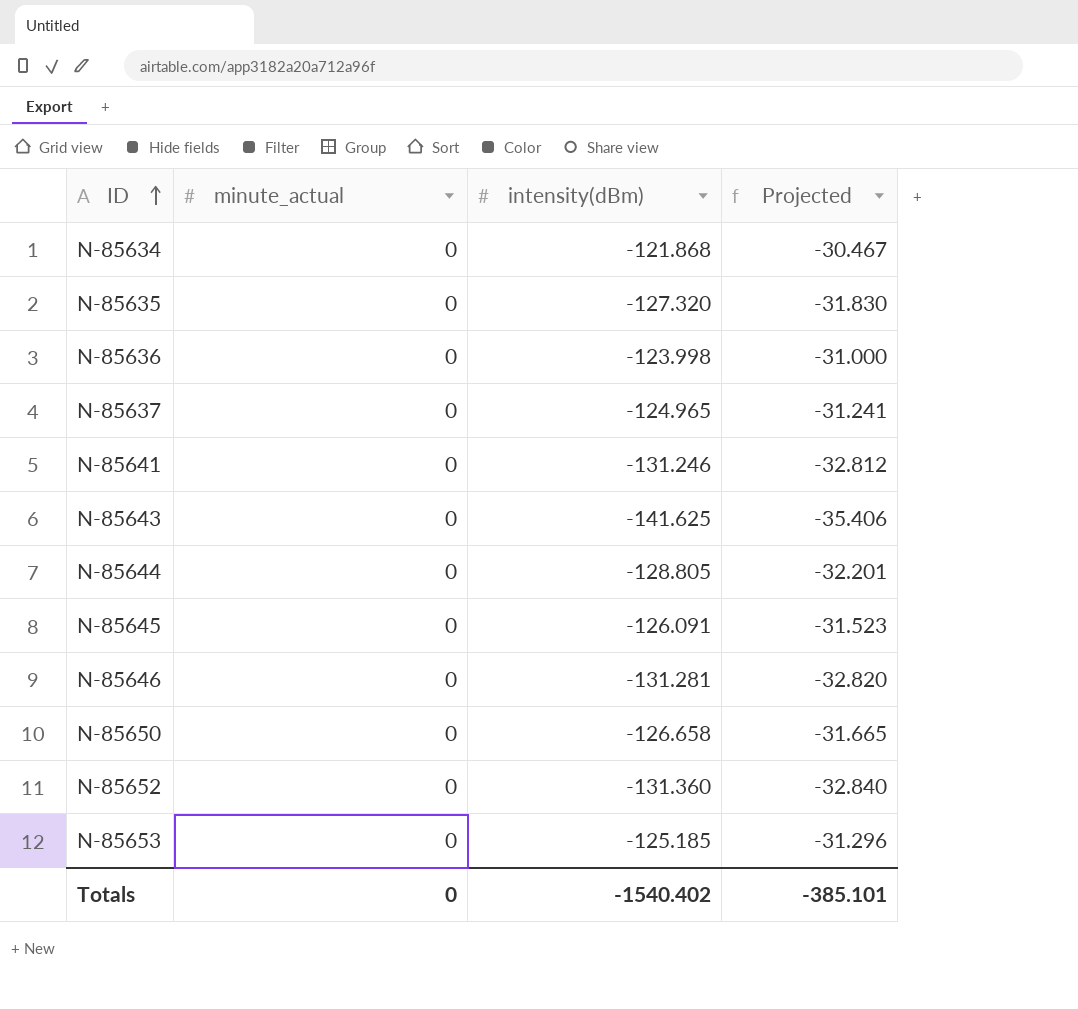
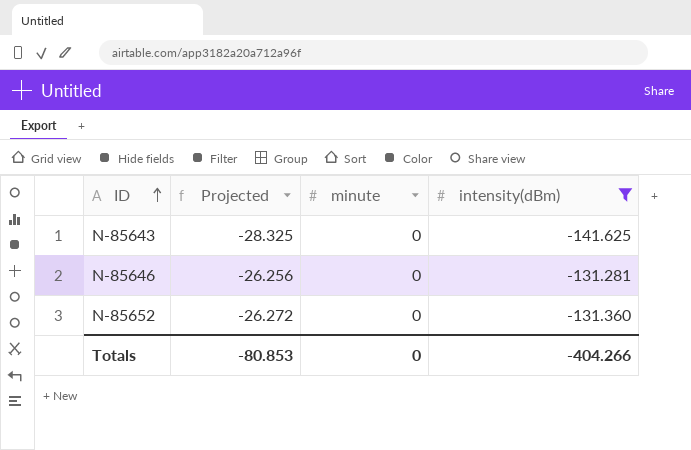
filter: none -> intensity(dBm) <= -131.281
column Projected | formula: [intensity(dBm)] * 0.25 -> [intensity(dBm)] * 0.2
column Projected | position: 4 -> 2
column name: minute_actual -> minute
Totals | Projected: -385.101 -> -80.853
Totals | intensity(dBm): -1540.402 -> -404.266

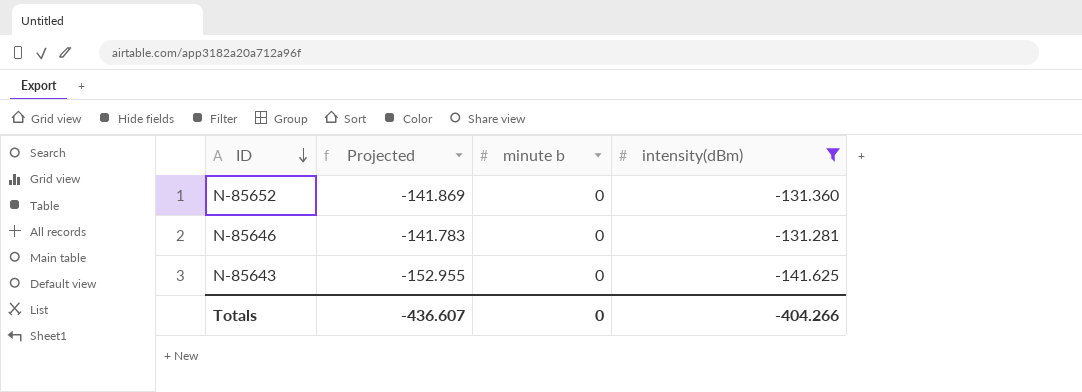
row order: ID ascending -> ID descending
column Projected | formula: [intensity(dBm)] * 0.2 -> [intensity(dBm)] * 1.08
column name: minute -> minute b
Totals | Projected: -80.853 -> -436.607

